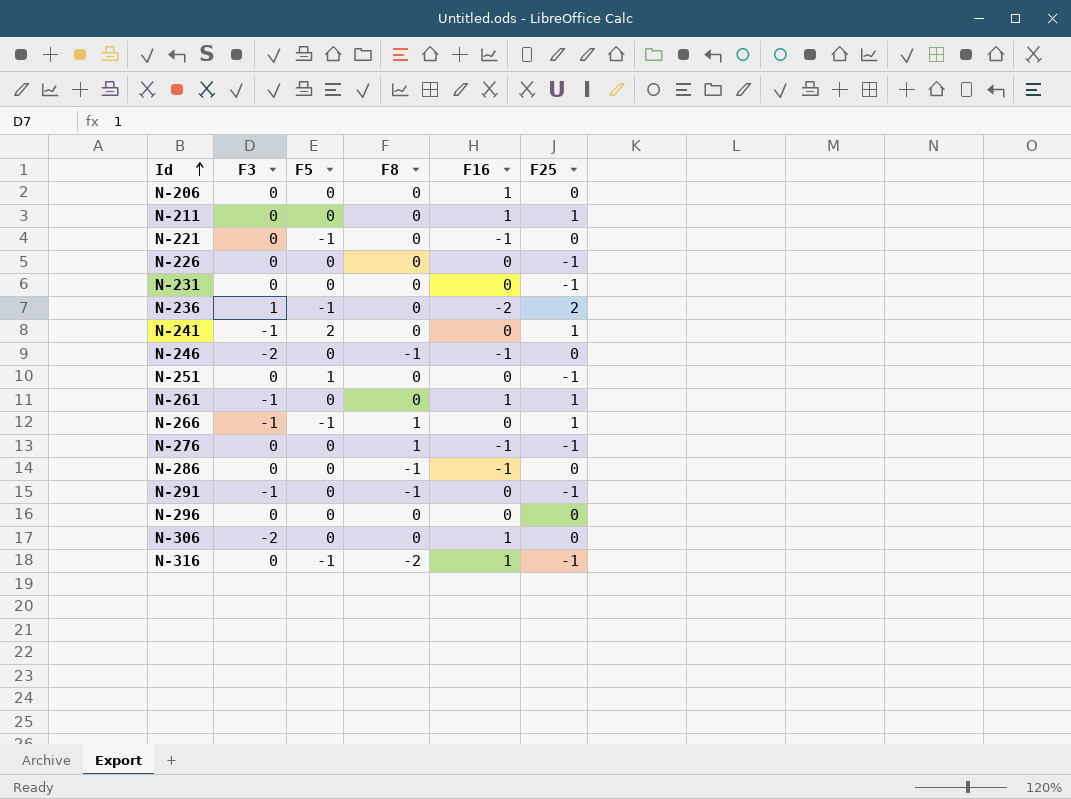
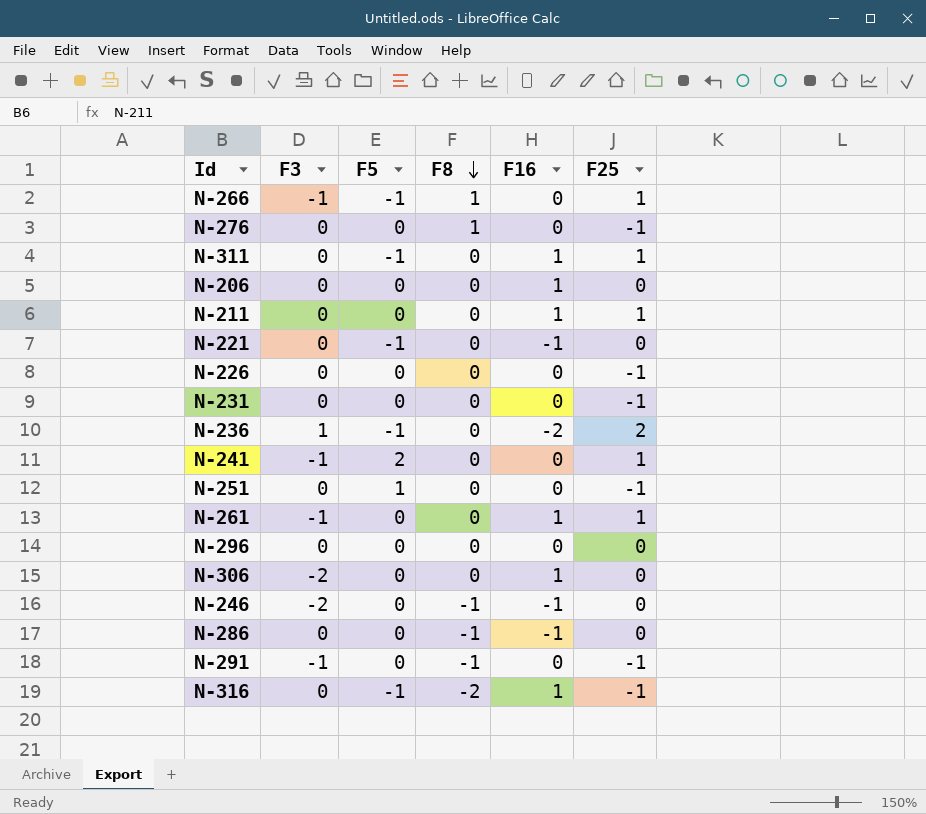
row order: Id ascending -> F8 descending
N-276 | F16: -1 -> 0
row N-311: none -> 0 | -1 | 0 | 1 | 1

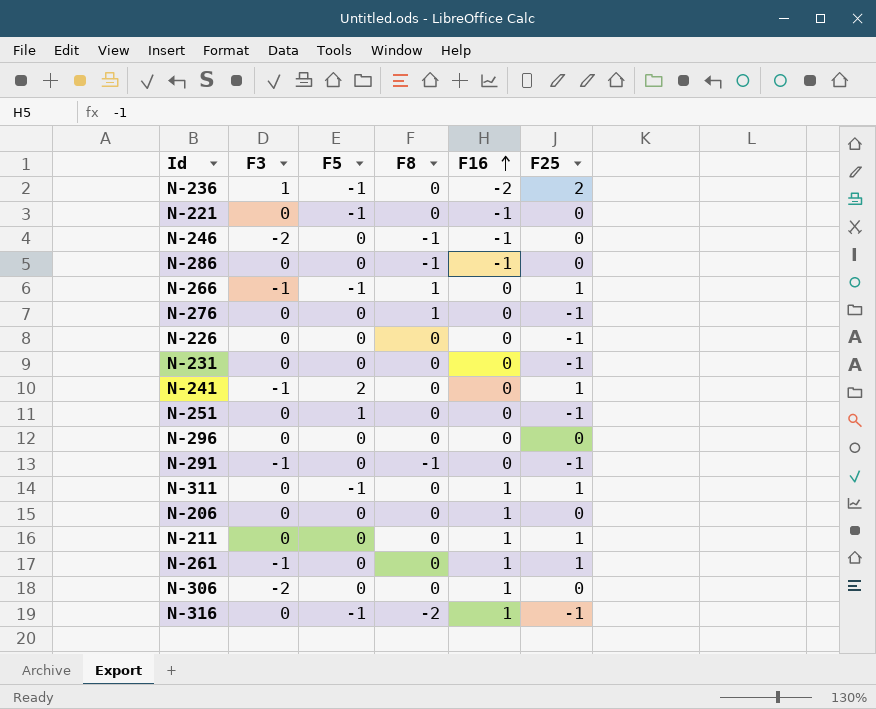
row order: F8 descending -> F16 ascending

